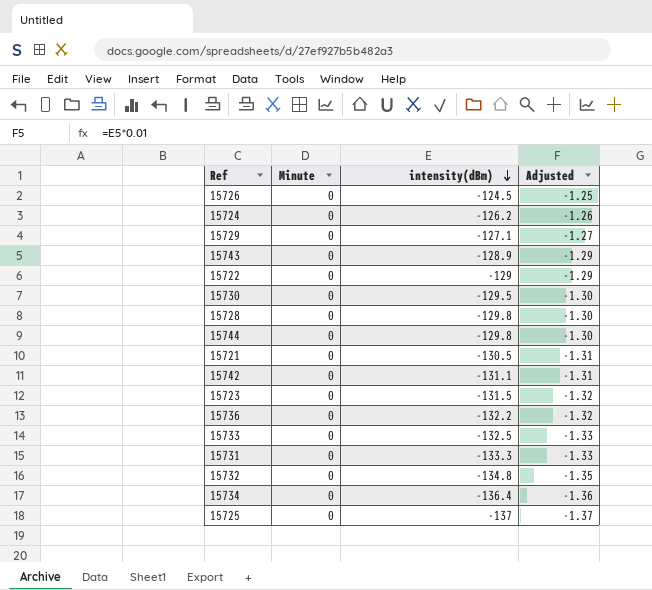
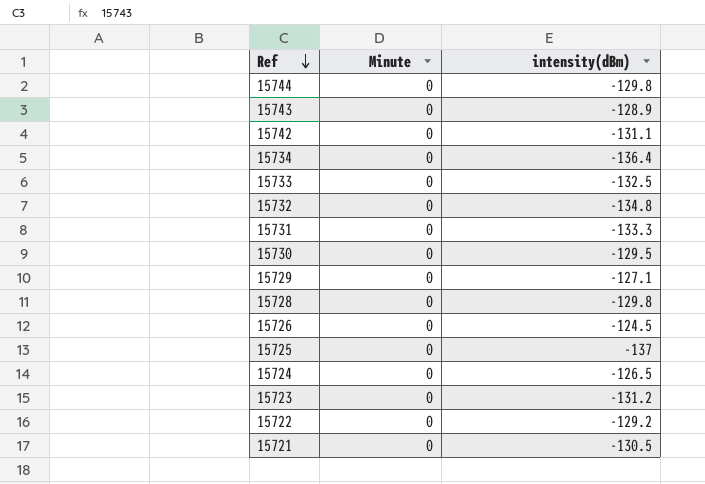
row order: intensity(dBm) descending -> Ref descending
column Adjusted | formula: [intensity(dBm)] * 0.01 -> none
row 15736: 0 | -132.2 | -1.32 -> none
15724 | intensity(dBm): -126.2 -> -126.5
15723 | intensity(dBm): -131.5 -> -131.2
15722 | intensity(dBm): -129 -> -129.2

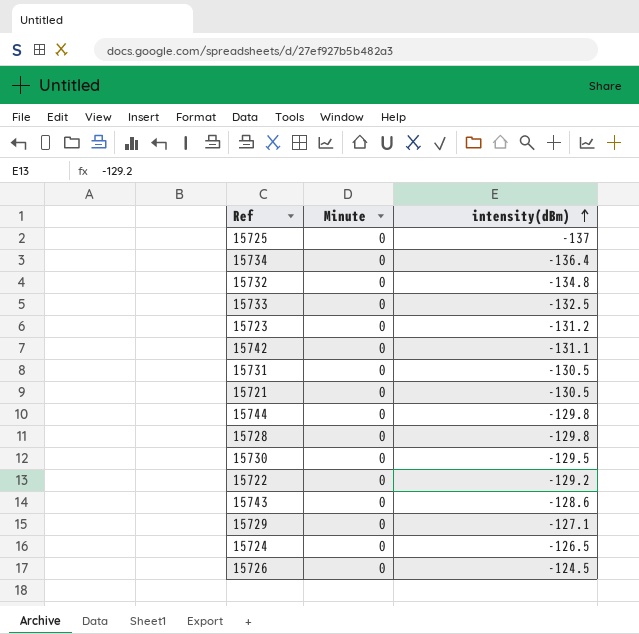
row order: Ref descending -> intensity(dBm) ascending
15731 | intensity(dBm): -133.3 -> -130.5
15743 | intensity(dBm): -128.9 -> -128.6

